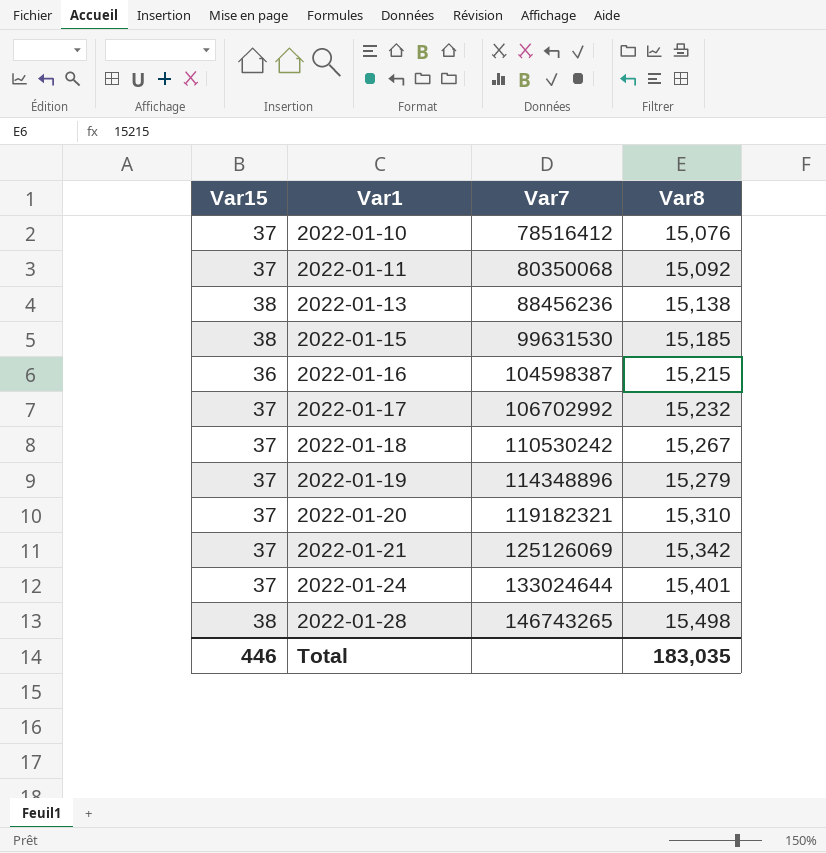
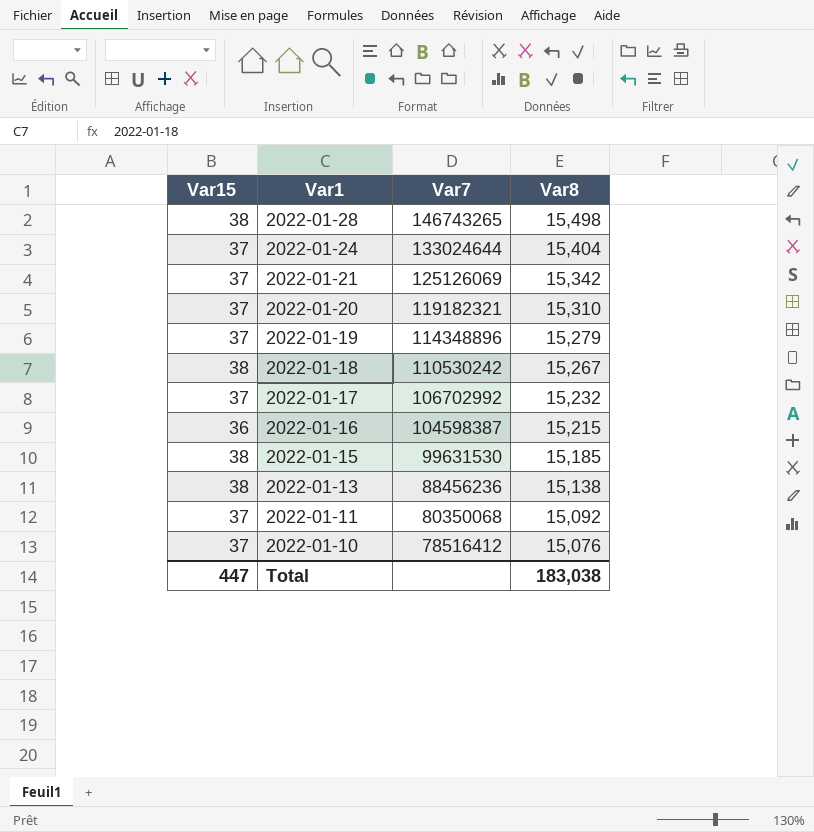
row order: Var1 ascending -> Var1 descending
2022-01-24 | Var8: 15,401 -> 15,404
2022-01-18 | Var15: 37 -> 38
Total | Var15: 446 -> 447
Total | Var8: 183,035 -> 183,038

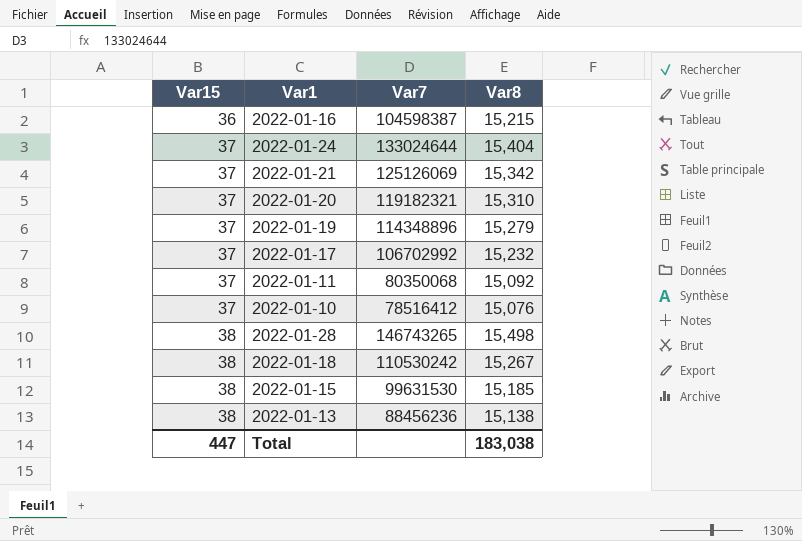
row order: Var1 descending -> Var15 ascending

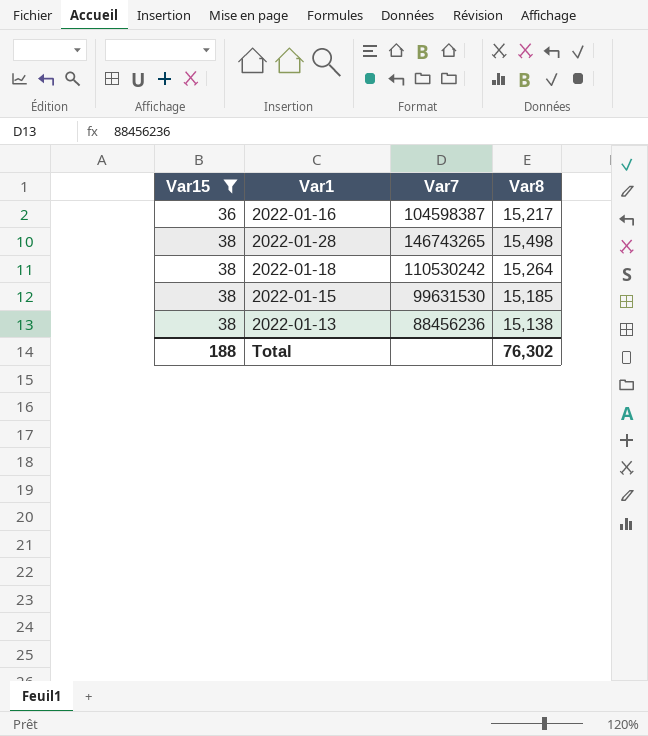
filter: none -> Var15 != 37
2022-01-16 | Var8: 15,215 -> 15,217
2022-01-18 | Var8: 15,267 -> 15,264
Total | Var15: 447 -> 188
Total | Var8: 183,038 -> 76,302

